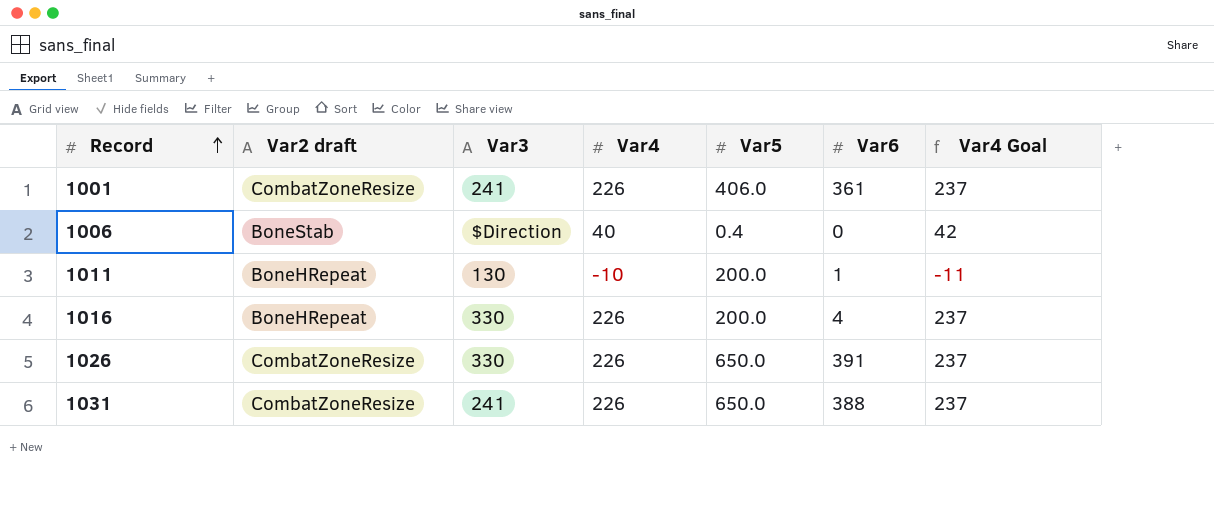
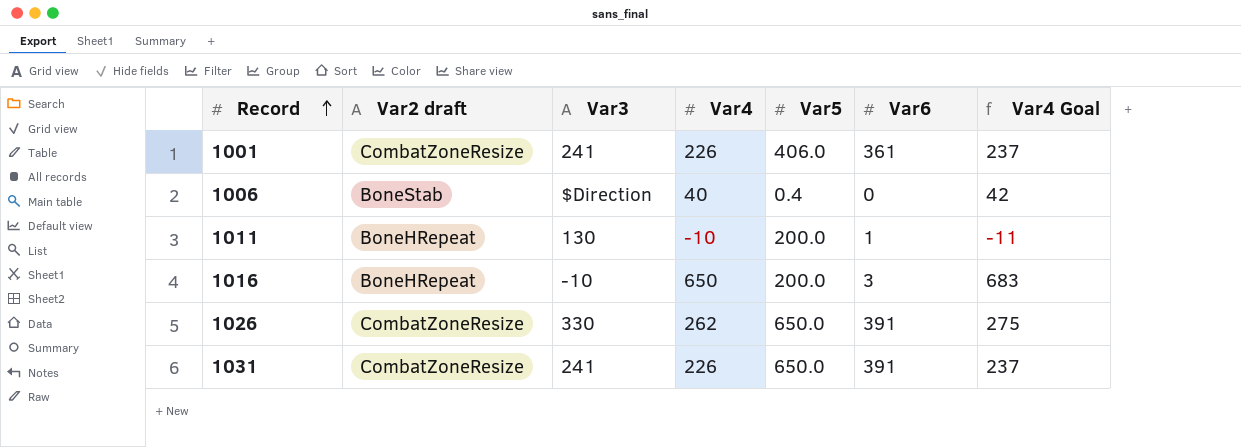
1016 | Var3: 330 -> -10
1016 | Var4: 226 -> 650
1016 | Var6: 4 -> 3
1016 | Var4 Goal: 237 -> 683
1026 | Var4: 226 -> 262
1026 | Var4 Goal: 237 -> 275
1031 | Var6: 388 -> 391

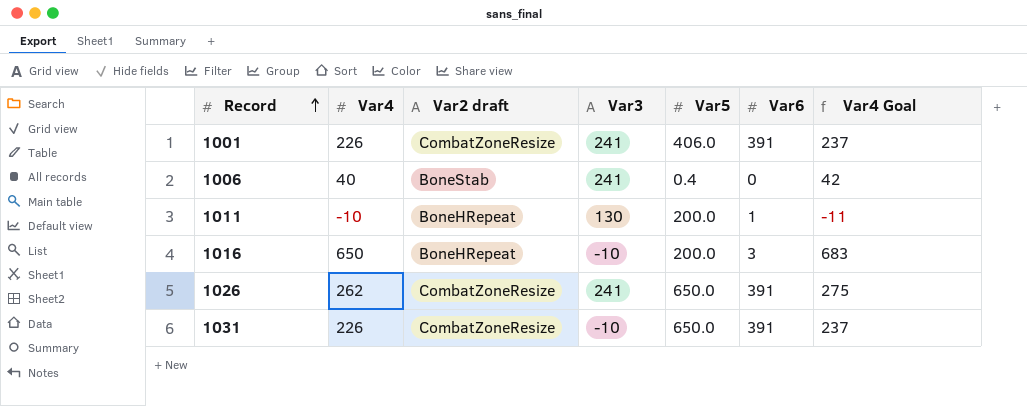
column Var4 | position: 4 -> 2
1001 | Var6: 361 -> 391
1006 | Var3: $Direction -> 241
1026 | Var3: 330 -> 241
1031 | Var3: 241 -> -10

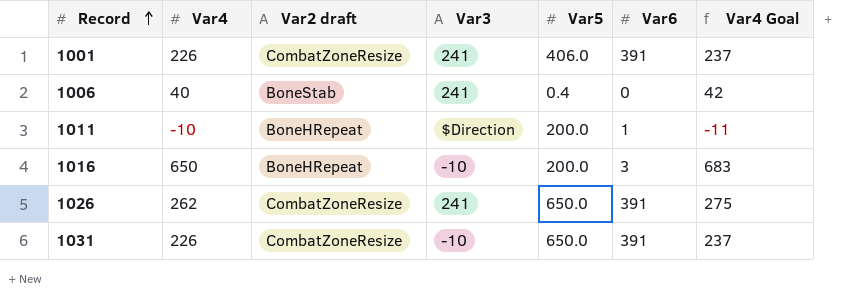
1011 | Var3: 130 -> $Direction

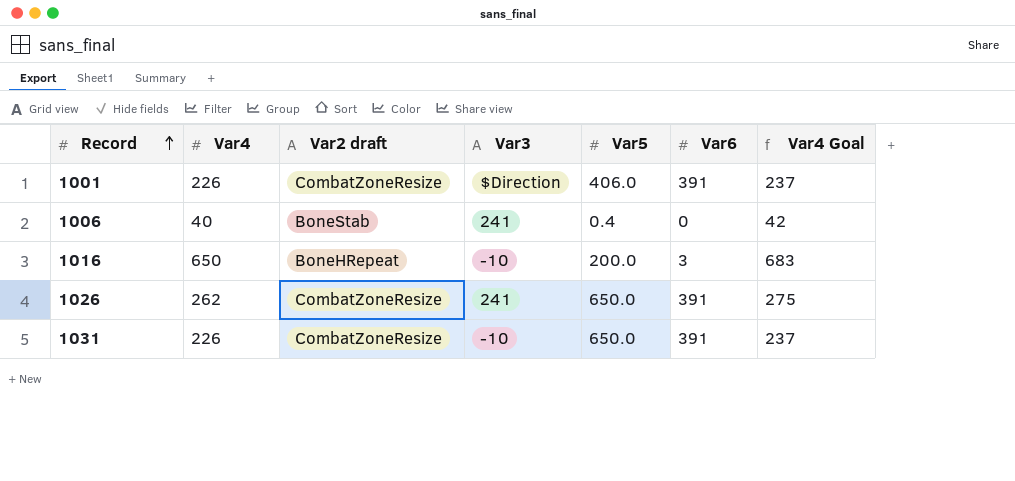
row 1011: -10 | BoneHRepeat | $Direction | 200.0 | 1 | -11 -> none
1001 | Var3: 241 -> $Direction

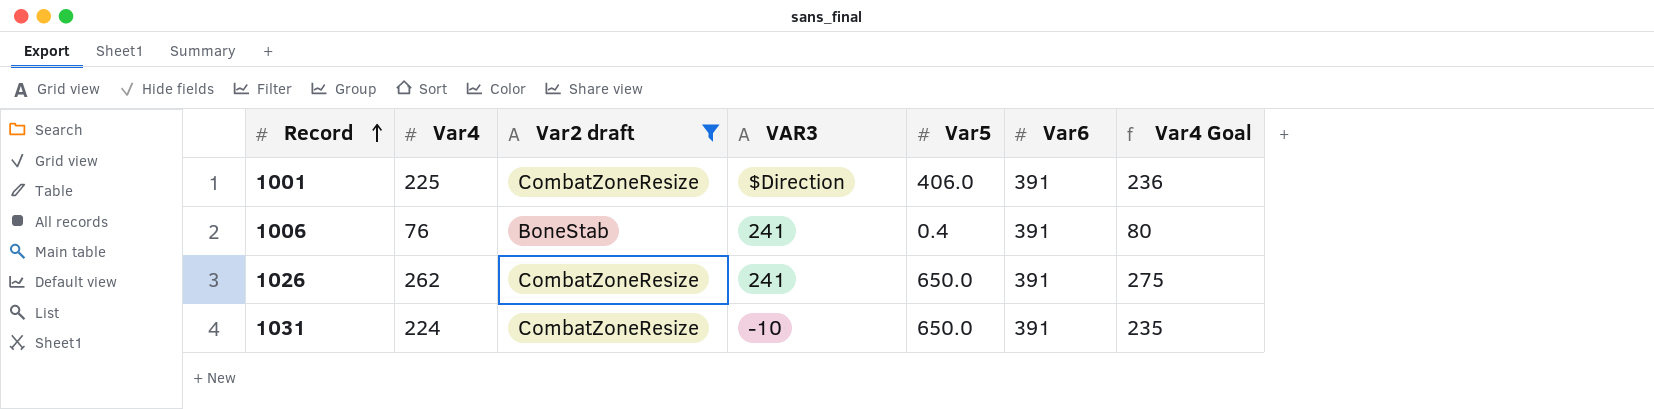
filter: none -> Var2 draft != BoneHRepeat
column name: Var3 -> VAR3
1001 | Var4: 226 -> 225
1001 | Var4 Goal: 237 -> 236
1006 | Var4: 40 -> 76
1006 | Var6: 0 -> 391
1006 | Var4 Goal: 42 -> 80
1031 | Var4: 226 -> 224
1031 | Var4 Goal: 237 -> 235

